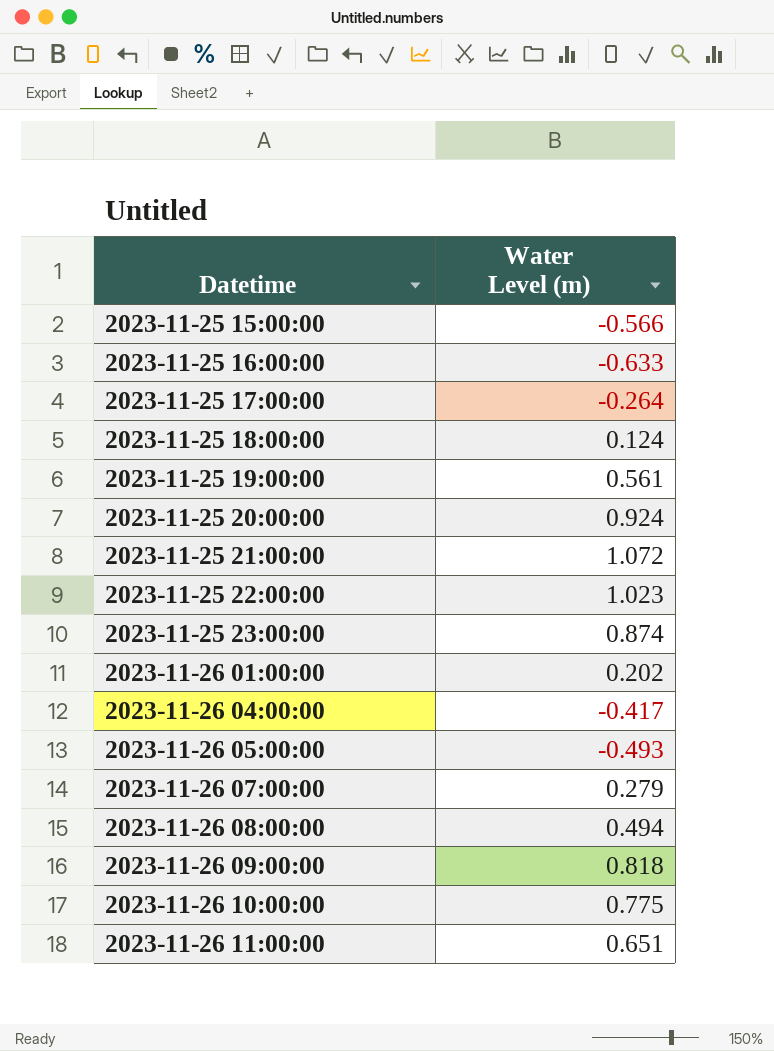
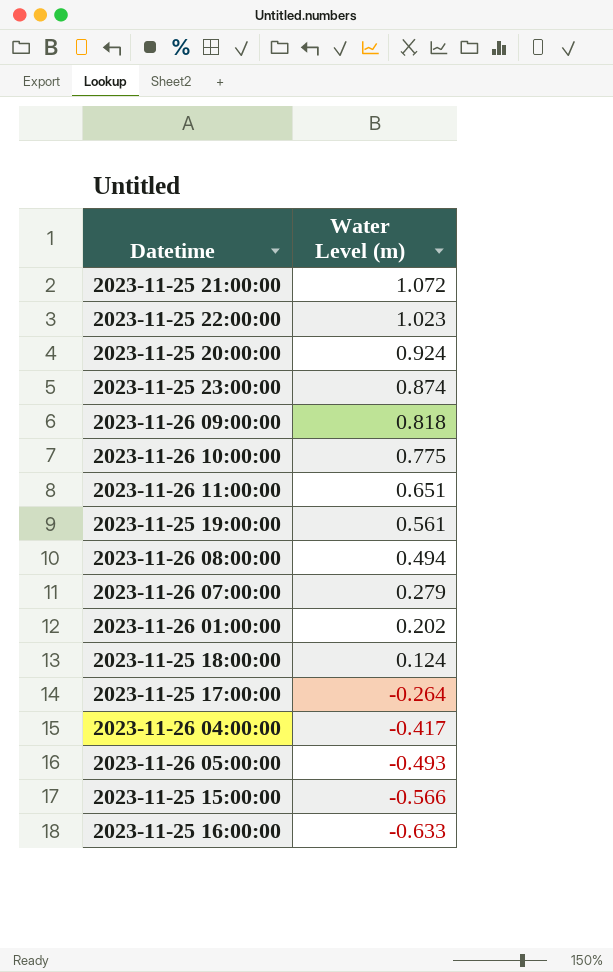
row order: Datetime ascending -> Water Level (m) descending

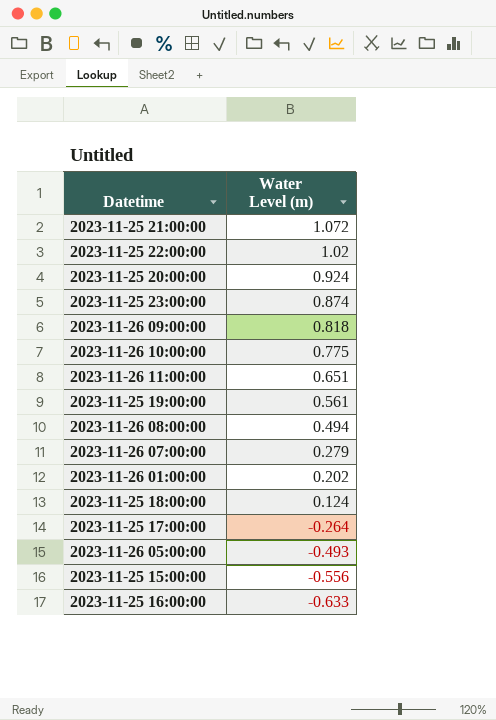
row 2023-11-26 04:00:00: -0.417 -> none
2023-11-25 22:00:00 | Water Level (m): 1.023 -> 1.02
2023-11-25 15:00:00 | Water Level (m): -0.566 -> -0.556

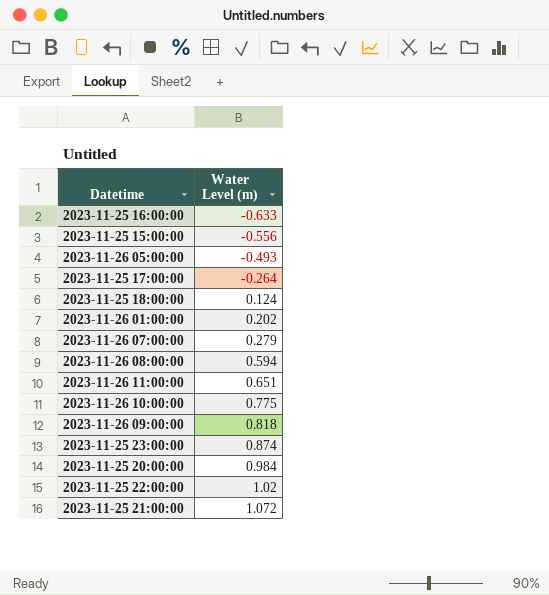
row order: Water Level (m) descending -> Water Level (m) ascending
row 2023-11-25 19:00:00: 0.561 -> none
2023-11-26 08:00:00 | Water Level (m): 0.494 -> 0.594
2023-11-25 20:00:00 | Water Level (m): 0.924 -> 0.984

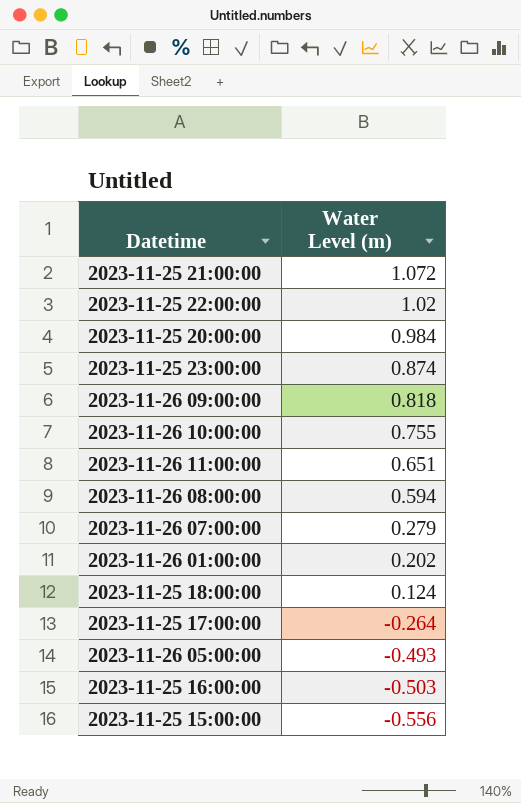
row order: Water Level (m) ascending -> Water Level (m) descending
2023-11-26 10:00:00 | Water Level (m): 0.775 -> 0.755
2023-11-25 16:00:00 | Water Level (m): -0.633 -> -0.503

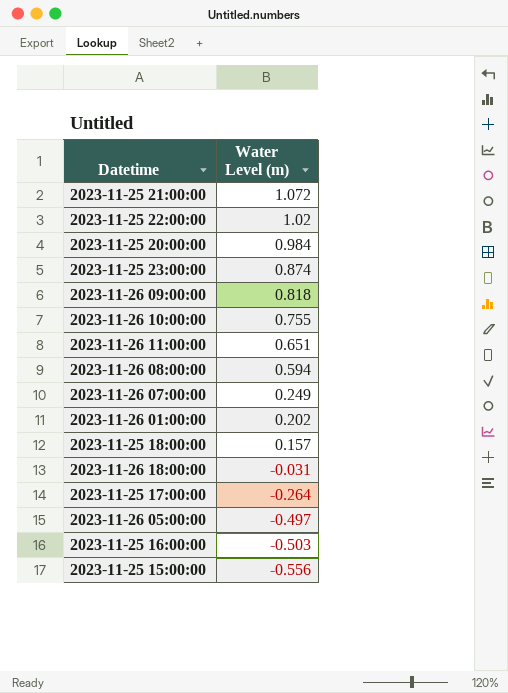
2023-11-26 07:00:00 | Water Level (m): 0.279 -> 0.249
2023-11-25 18:00:00 | Water Level (m): 0.124 -> 0.157
row 2023-11-26 18:00:00: none -> -0.031
2023-11-26 05:00:00 | Water Level (m): -0.493 -> -0.497

